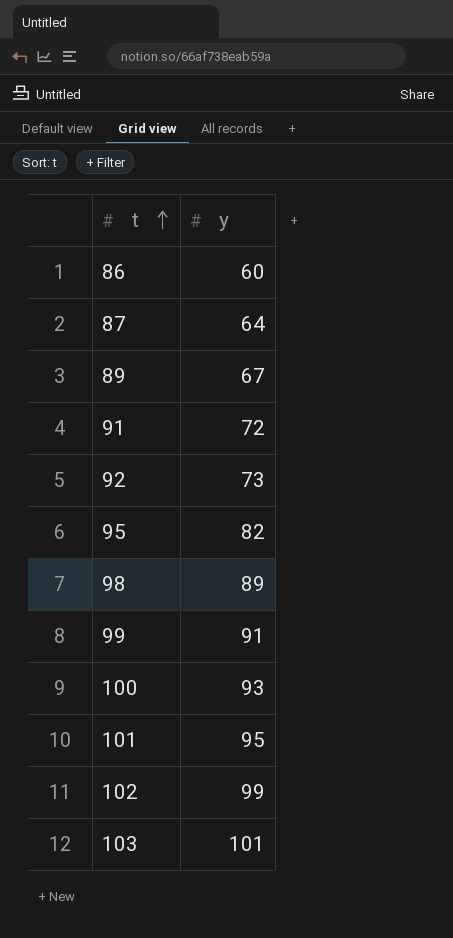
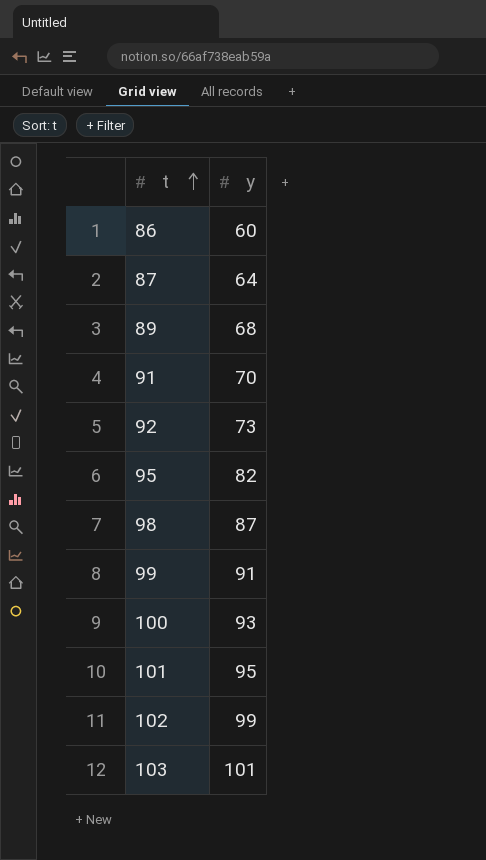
89 | y: 67 -> 68
91 | y: 72 -> 70
98 | y: 89 -> 87

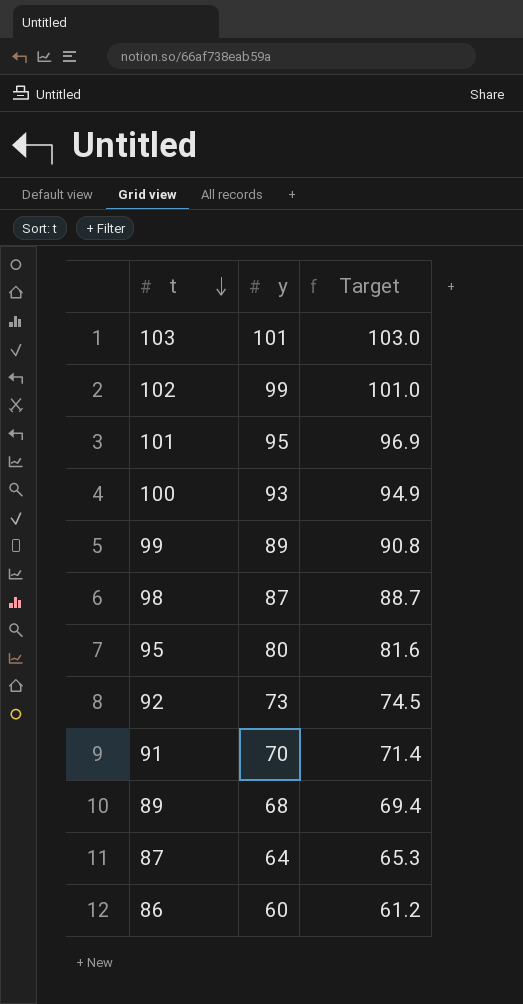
row order: t ascending -> t descending
column Target | formula: none -> [y] * 1.02
99 | y: 91 -> 89
95 | y: 82 -> 80

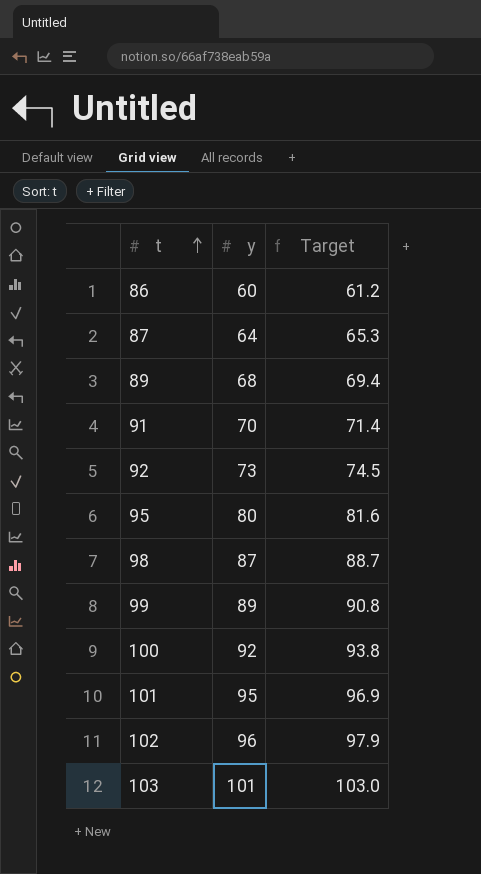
row order: t descending -> t ascending
100 | y: 93 -> 92
100 | Target: 94.9 -> 93.8
102 | y: 99 -> 96
102 | Target: 101.0 -> 97.9

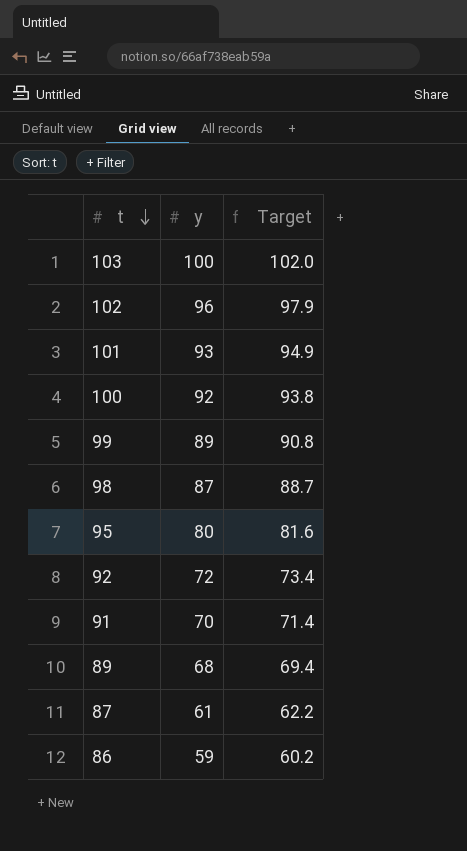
row order: t ascending -> t descending
103 | y: 101 -> 100
103 | Target: 103.0 -> 102.0
101 | y: 95 -> 93
101 | Target: 96.9 -> 94.9
92 | y: 73 -> 72
92 | Target: 74.5 -> 73.4
87 | y: 64 -> 61
87 | Target: 65.3 -> 62.2
86 | y: 60 -> 59
86 | Target: 61.2 -> 60.2

